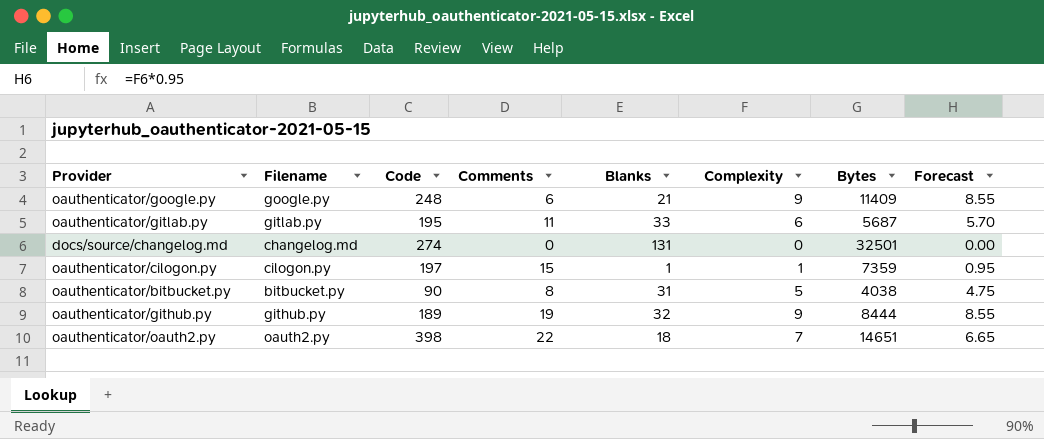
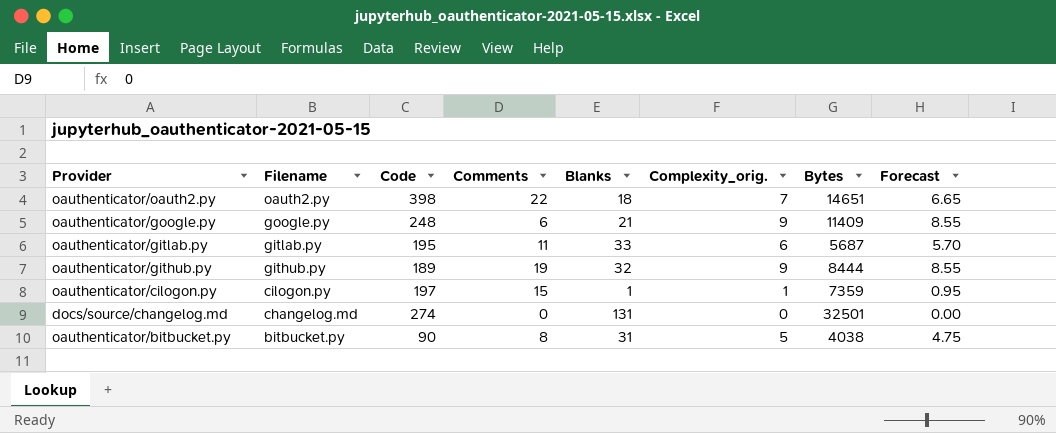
row order: none -> Filename descending
column name: Complexity -> Complexity_orig.

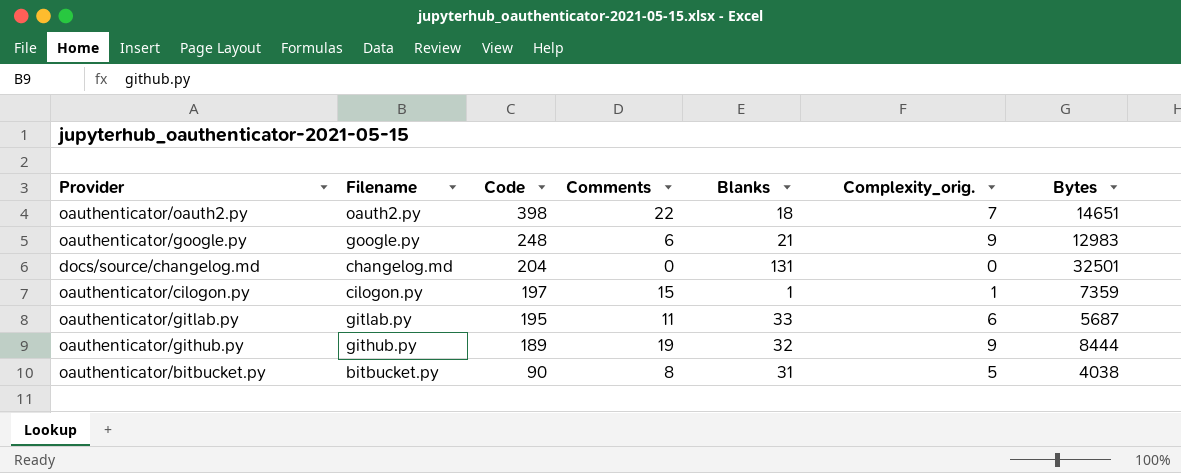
row order: Filename descending -> Code descending
column Forecast | formula: [Complexity_orig.] * 0.95 -> none
oauthenticator/google.py | Bytes: 11409 -> 12983
docs/source/changelog.md | Code: 274 -> 204

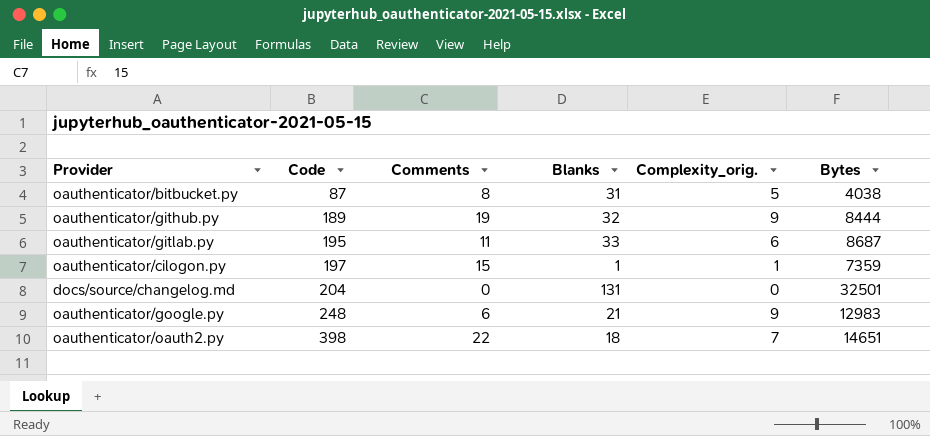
row order: Code descending -> Code ascending
column Filename | position: 2 -> none
oauthenticator/bitbucket.py | Code: 90 -> 87
oauthenticator/gitlab.py | Bytes: 5687 -> 8687

